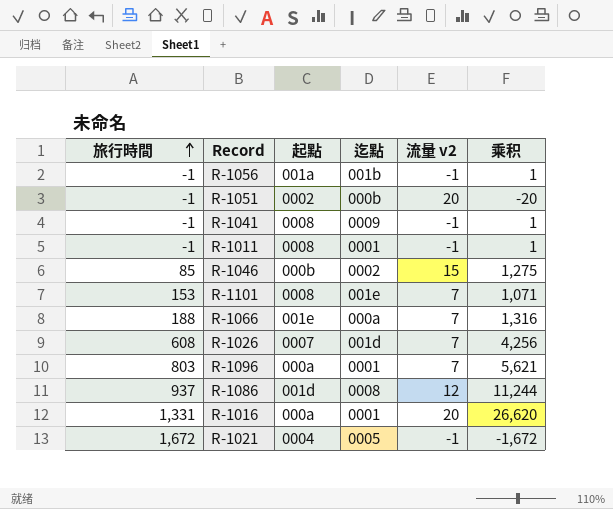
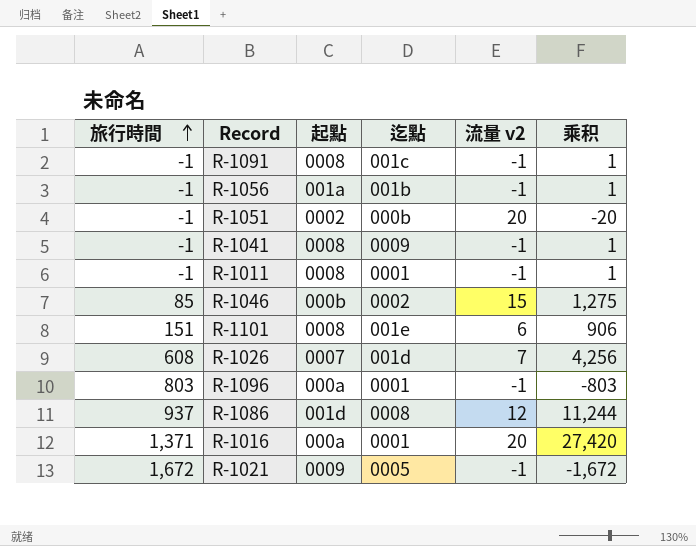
row R-1066: 188 | 001e | 000a | 7 | 1,316 -> none
row R-1091: none -> -1 | 0008 | 001c | -1 | 1
R-1101 | 旅行時間: 153 -> 151
R-1101 | 流量 v2: 7 -> 6
R-1101 | 乘积: 1,071 -> 906
R-1096 | 流量 v2: 7 -> -1
R-1096 | 乘积: 5,621 -> -803
R-1016 | 旅行時間: 1,331 -> 1,371
R-1016 | 乘积: 26,620 -> 27,420
R-1021 | 起點: 0004 -> 0009

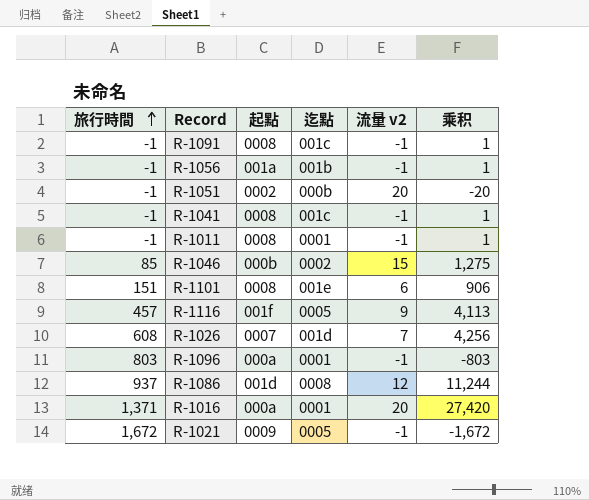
R-1041 | 迄點: 0009 -> 001c
row R-1116: none -> 457 | 001f | 0005 | 9 | 4,113

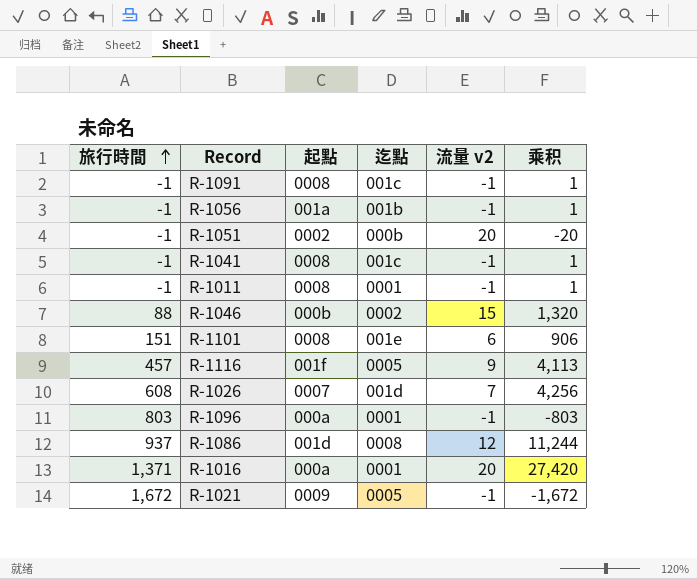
R-1046 | 旅行時間: 85 -> 88
R-1046 | 乘积: 1,275 -> 1,320

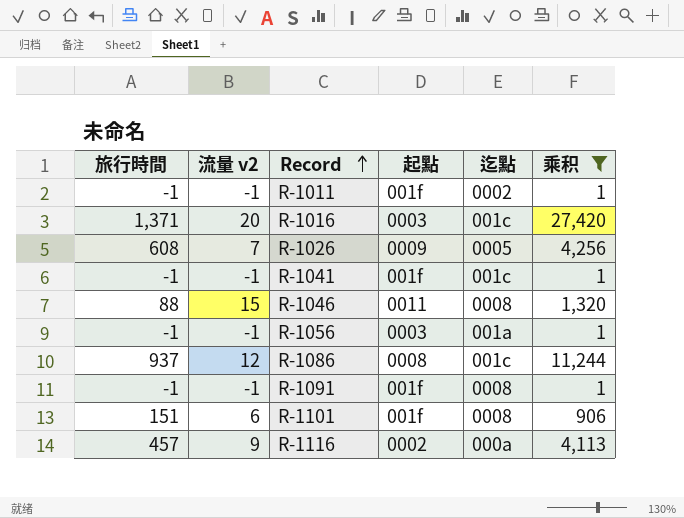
filter: none -> 乘积 >= 1
row order: 旅行時間 ascending -> Record ascending
column 流量 v2 | position: 5 -> 2
R-1011 | 起點: 0008 -> 001f
R-1011 | 迄點: 0001 -> 0002
R-1016 | 起點: 000a -> 0003
R-1016 | 迄點: 0001 -> 001c
R-1026 | 起點: 0007 -> 0009
R-1026 | 迄點: 001d -> 0005
R-1041 | 起點: 0008 -> 001f
R-1046 | 起點: 000b -> 0011
R-1046 | 迄點: 0002 -> 0008
R-1056 | 起點: 001a -> 0003
R-1056 | 迄點: 001b -> 001a
R-1086 | 起點: 001d -> 0008
R-1086 | 迄點: 0008 -> 001c
R-1091 | 起點: 0008 -> 001f
R-1091 | 迄點: 001c -> 0008
R-1101 | 起點: 0008 -> 001f
R-1101 | 迄點: 001e -> 0008
R-1116 | 起點: 001f -> 0002
R-1116 | 迄點: 0005 -> 000a

